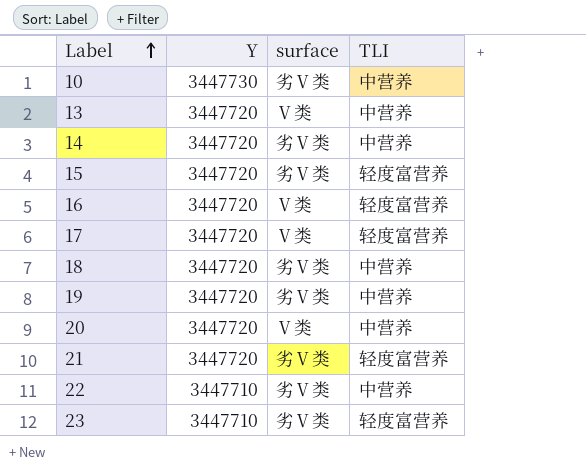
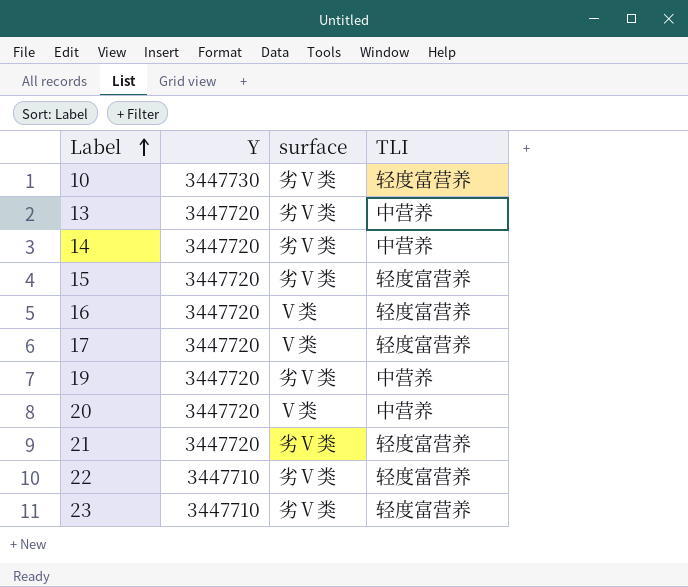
row 18: 3447720 | 劣Ⅴ类 | 中营养 -> none
10 | TLI: 中营养 -> 轻度富营养
13 | surface: Ⅴ类 -> 劣Ⅴ类
22 | TLI: 中营养 -> 轻度富营养

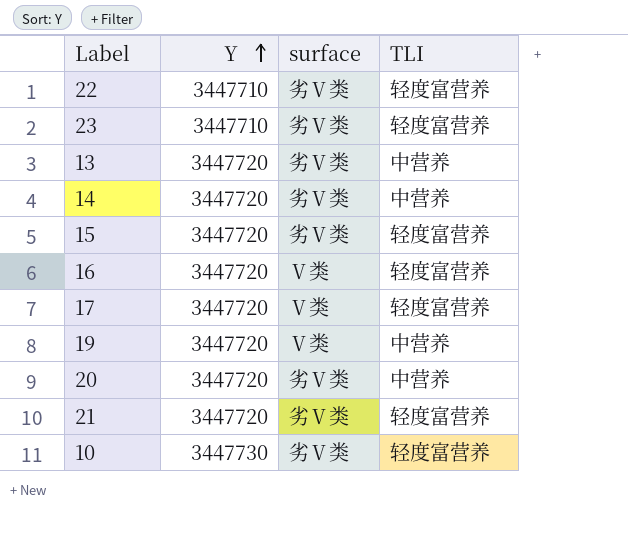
row order: Label ascending -> Y ascending
19 | surface: 劣Ⅴ类 -> Ⅴ类
20 | surface: Ⅴ类 -> 劣Ⅴ类

